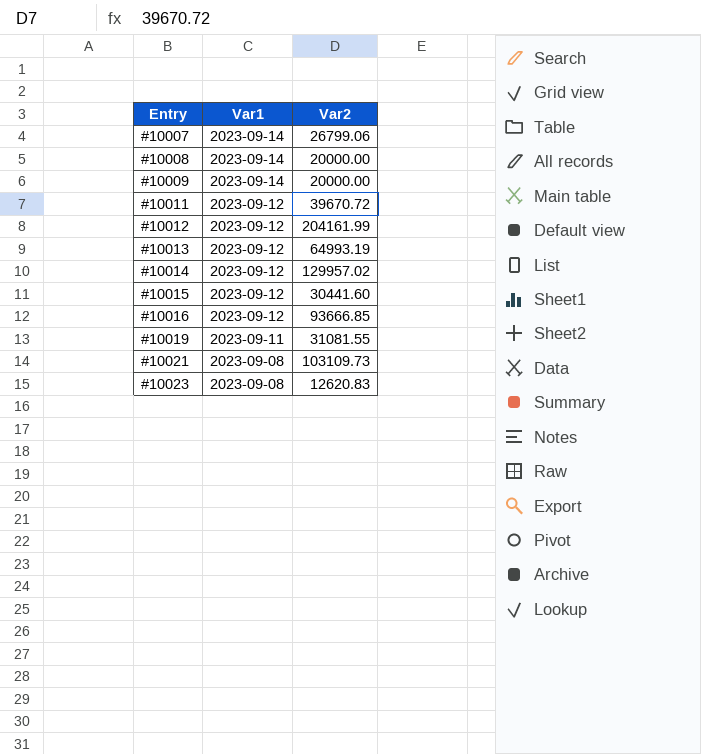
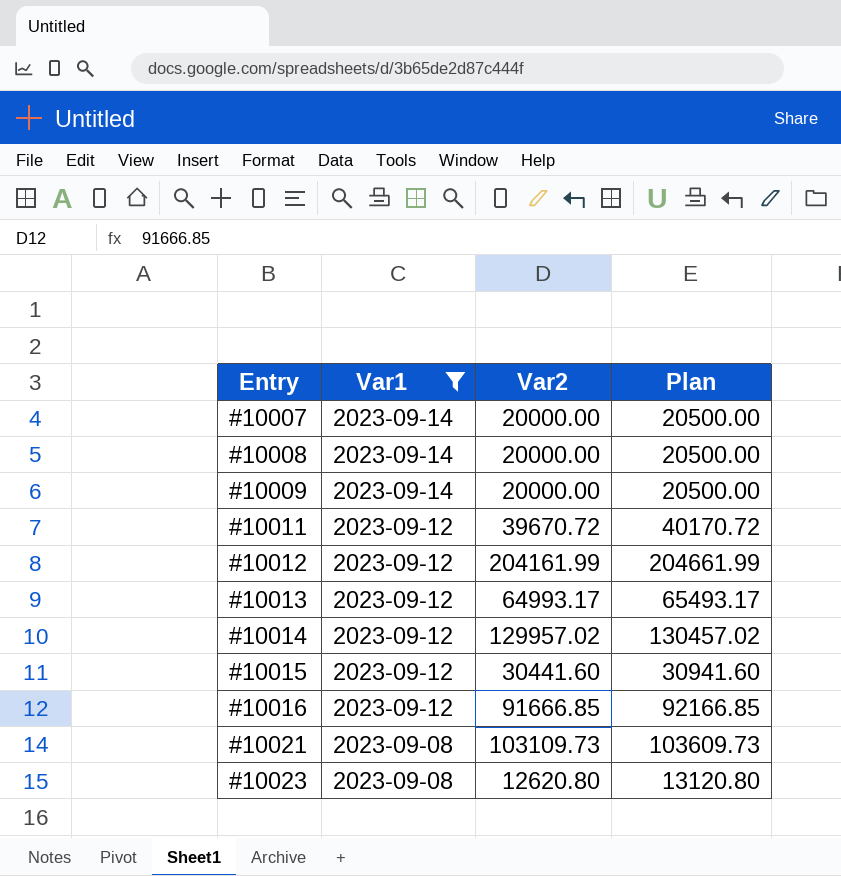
filter: none -> Var1 != 2023-09-11
column Plan | formula: none -> [Var2] + 500
#10007 | Var2: 26799.06 -> 20000.00
#10013 | Var2: 64993.19 -> 64993.17
#10016 | Var2: 93666.85 -> 91666.85
#10023 | Var2: 12620.83 -> 12620.80

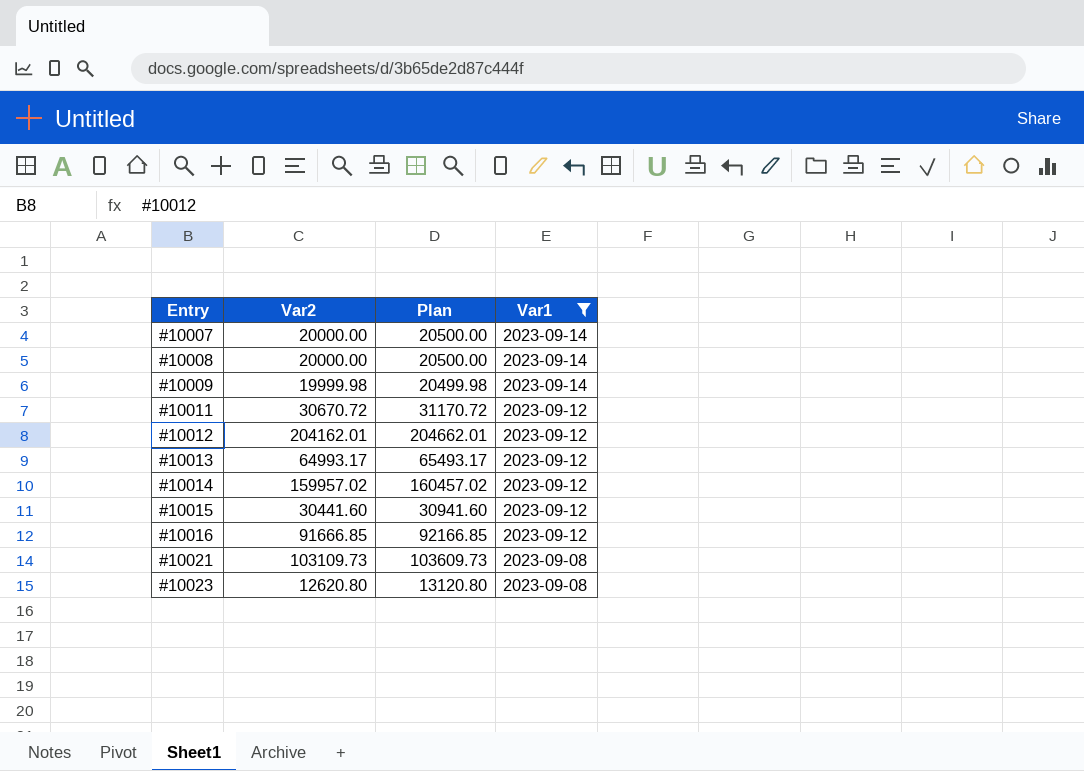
column Var1 | position: 2 -> 4
#10009 | Var2: 20000.00 -> 19999.98
#10009 | Plan: 20500.00 -> 20499.98
#10011 | Var2: 39670.72 -> 30670.72
#10011 | Plan: 40170.72 -> 31170.72
#10012 | Var2: 204161.99 -> 204162.01
#10012 | Plan: 204661.99 -> 204662.01
#10014 | Var2: 129957.02 -> 159957.02
#10014 | Plan: 130457.02 -> 160457.02

